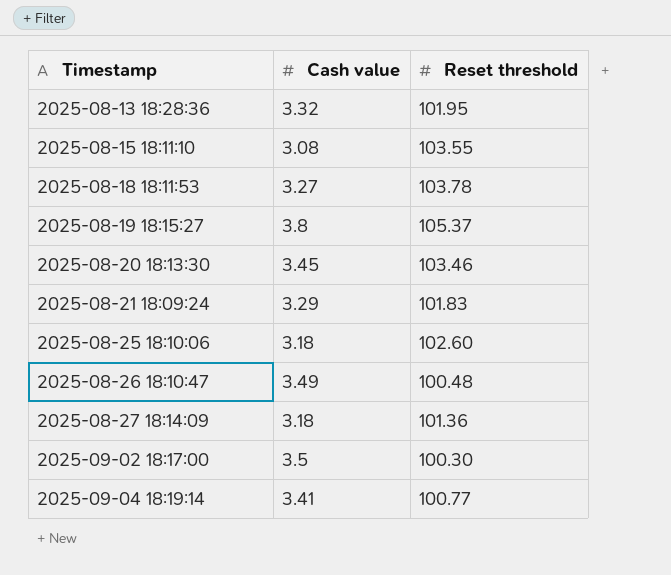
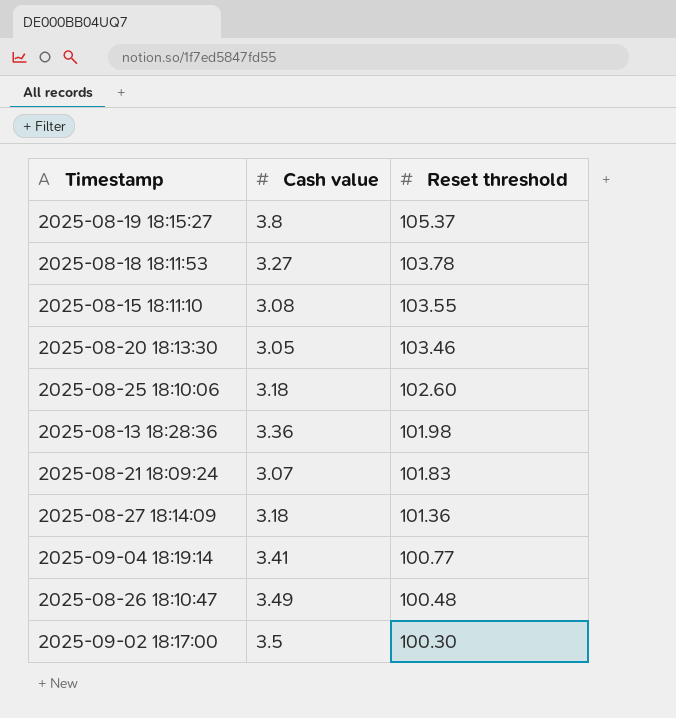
row order: Timestamp ascending -> Reset threshold descending
2025-08-20 18:13:30 | Cash value: 3.45 -> 3.05
2025-08-13 18:28:36 | Cash value: 3.32 -> 3.36
2025-08-13 18:28:36 | Reset threshold: 101.95 -> 101.98
2025-08-21 18:09:24 | Cash value: 3.29 -> 3.07

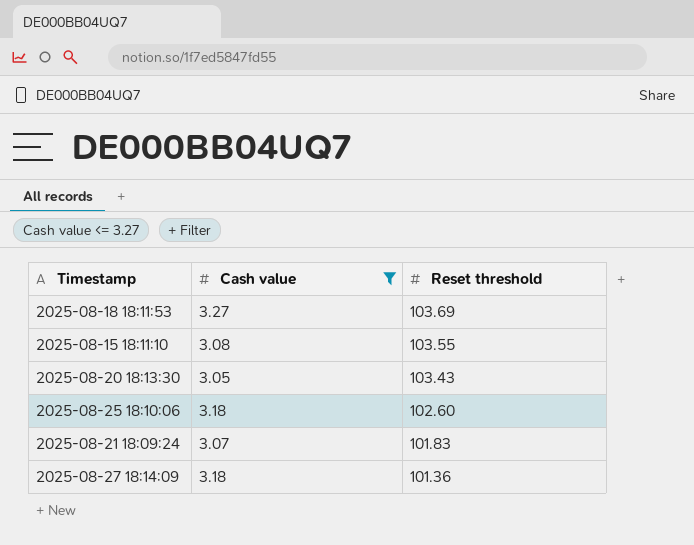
filter: none -> Cash value <= 3.27
2025-08-18 18:11:53 | Reset threshold: 103.78 -> 103.69
2025-08-20 18:13:30 | Reset threshold: 103.46 -> 103.43

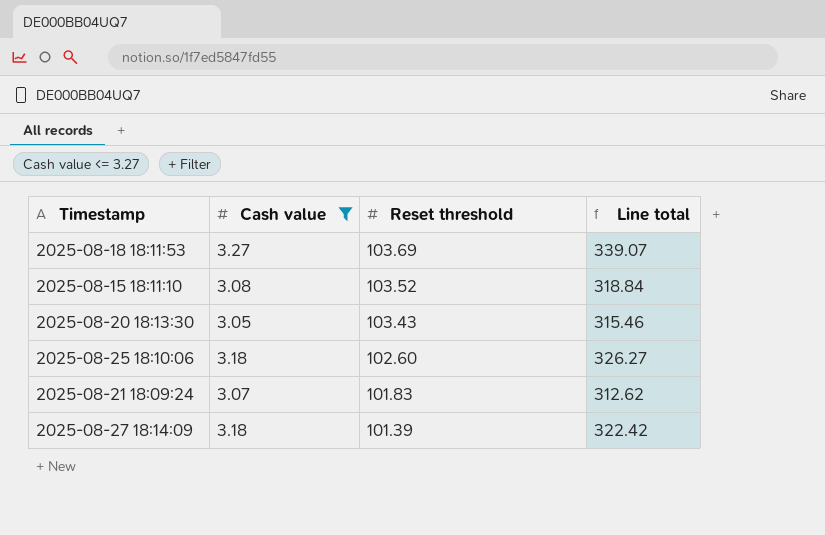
column Line total | formula: none -> [Cash value] * [Reset threshold]
2025-08-15 18:11:10 | Reset threshold: 103.55 -> 103.52
2025-08-27 18:14:09 | Reset threshold: 101.36 -> 101.39

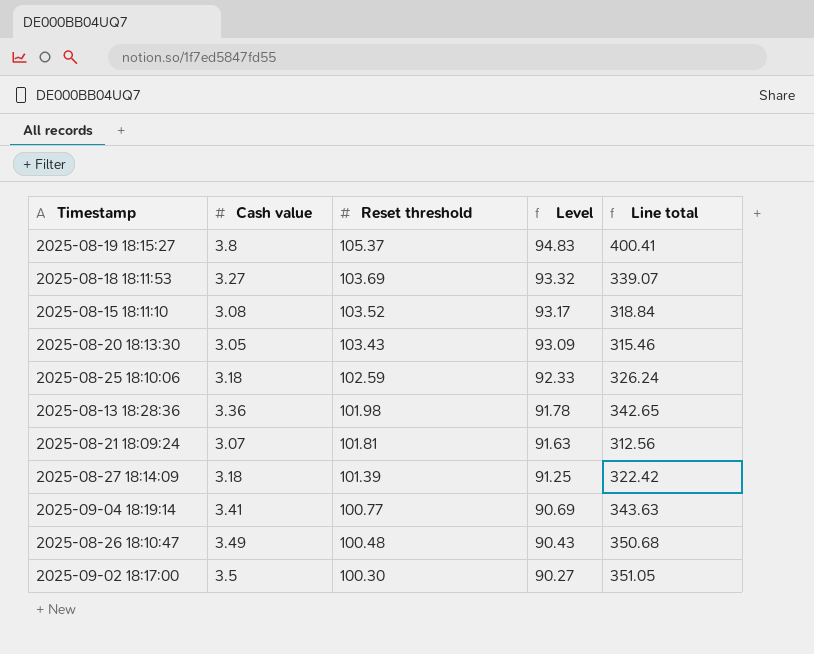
filter: Cash value <= 3.27 -> none
column Level | formula: none -> [Reset threshold] * 0.9
2025-08-25 18:10:06 | Reset threshold: 102.60 -> 102.59
2025-08-25 18:10:06 | Line total: 326.27 -> 326.24
2025-08-21 18:09:24 | Reset threshold: 101.83 -> 101.81
2025-08-21 18:09:24 | Line total: 312.62 -> 312.56

